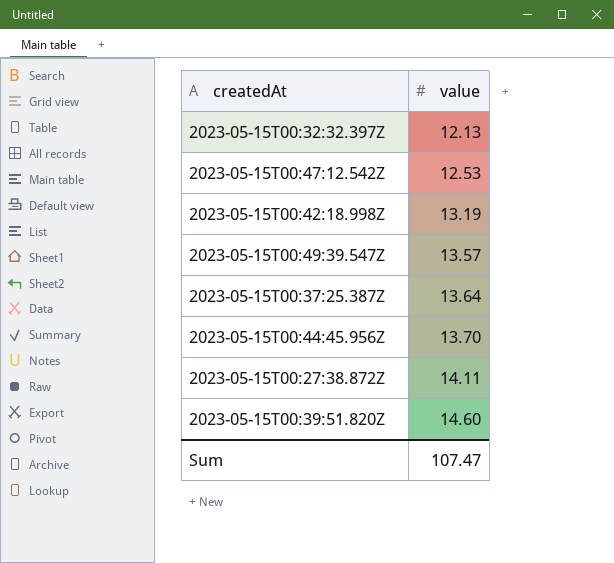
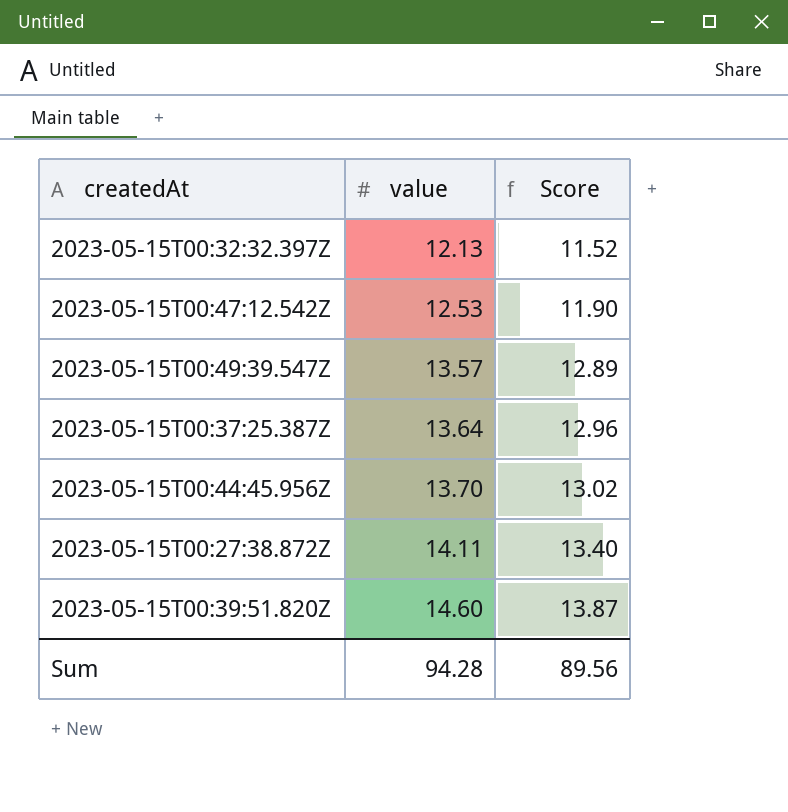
column Score | formula: none -> [value] * 0.95
row 2023-05-15T00:42:18.998Z: 13.19 -> none
Sum | value: 107.47 -> 94.28

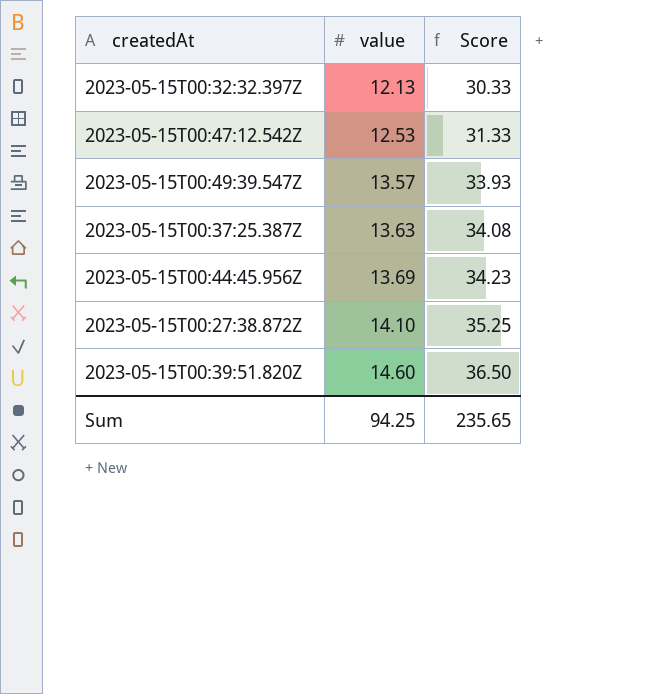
column Score | formula: [value] * 0.95 -> [value] * 2.5
2023-05-15T00:37:25.387Z | value: 13.64 -> 13.63
2023-05-15T00:44:45.956Z | value: 13.70 -> 13.69
2023-05-15T00:27:38.872Z | value: 14.11 -> 14.10
Sum | value: 94.28 -> 94.25
Sum | Score: 89.56 -> 235.65

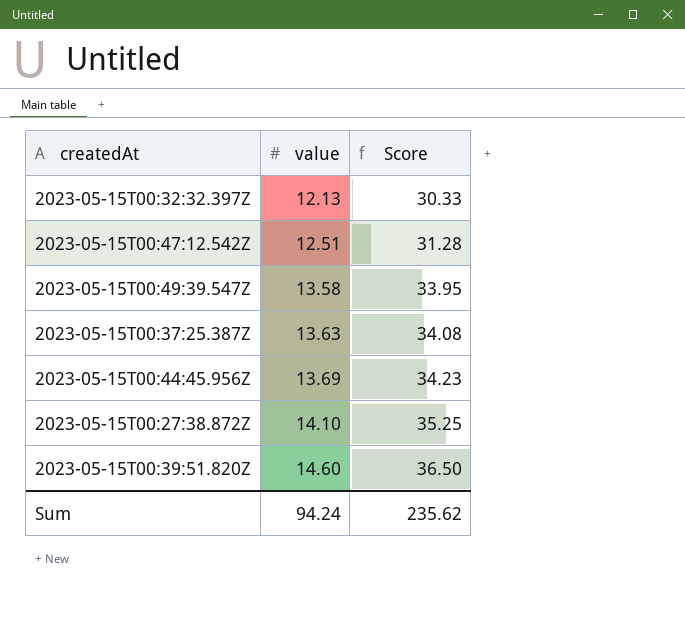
2023-05-15T00:47:12.542Z | value: 12.53 -> 12.51
2023-05-15T00:47:12.542Z | Score: 31.33 -> 31.28
2023-05-15T00:49:39.547Z | value: 13.57 -> 13.58
2023-05-15T00:49:39.547Z | Score: 33.93 -> 33.95
Sum | value: 94.25 -> 94.24
Sum | Score: 235.65 -> 235.62

